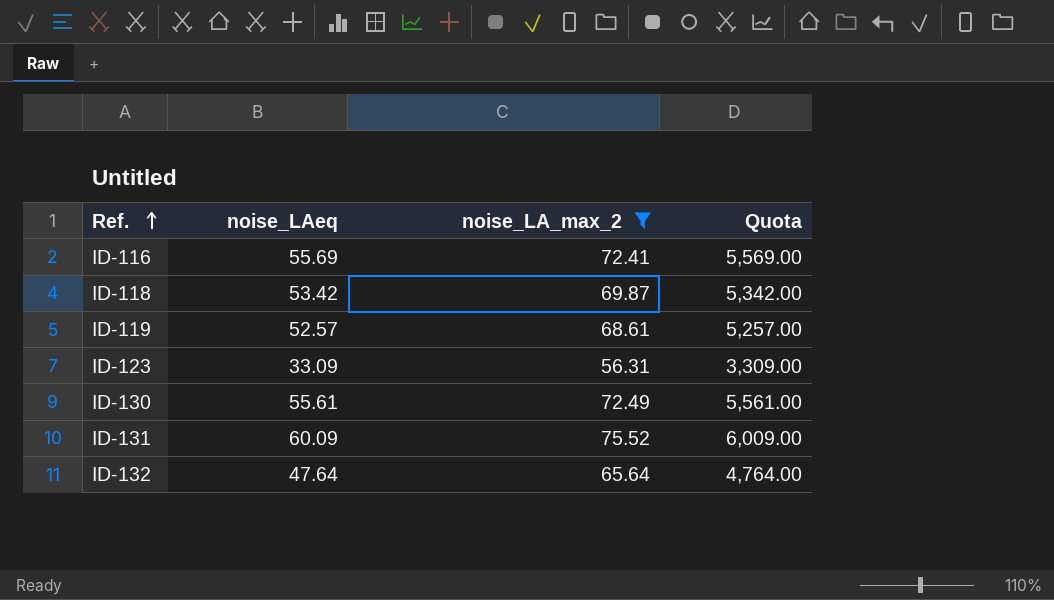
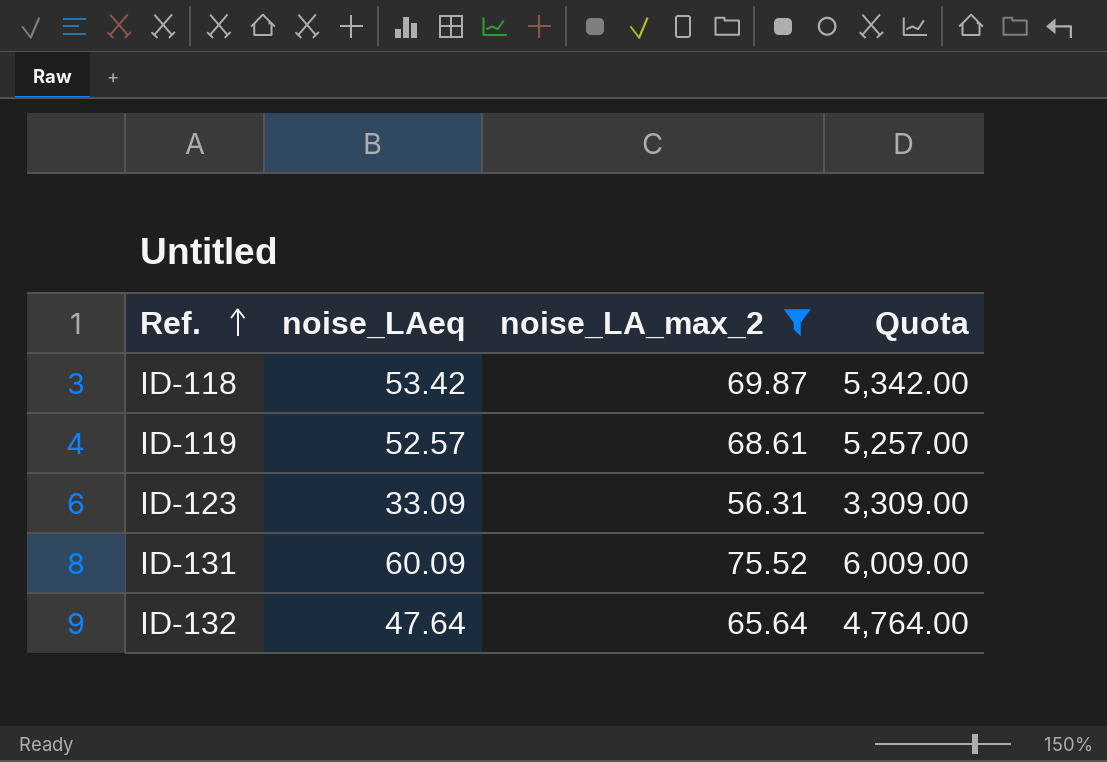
row ID-116: 55.69 | 72.41 | 5,569.00 -> none
row ID-130: 55.61 | 72.49 | 5,561.00 -> none

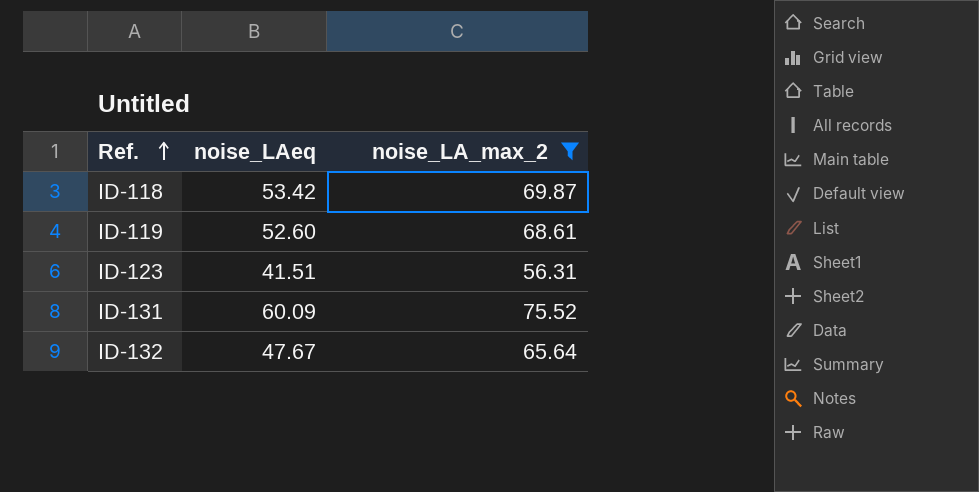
column Quota | formula: [noise_LAeq] * 100 -> none
ID-119 | noise_LAeq: 52.57 -> 52.60
ID-123 | noise_LAeq: 33.09 -> 41.51
ID-132 | noise_LAeq: 47.64 -> 47.67

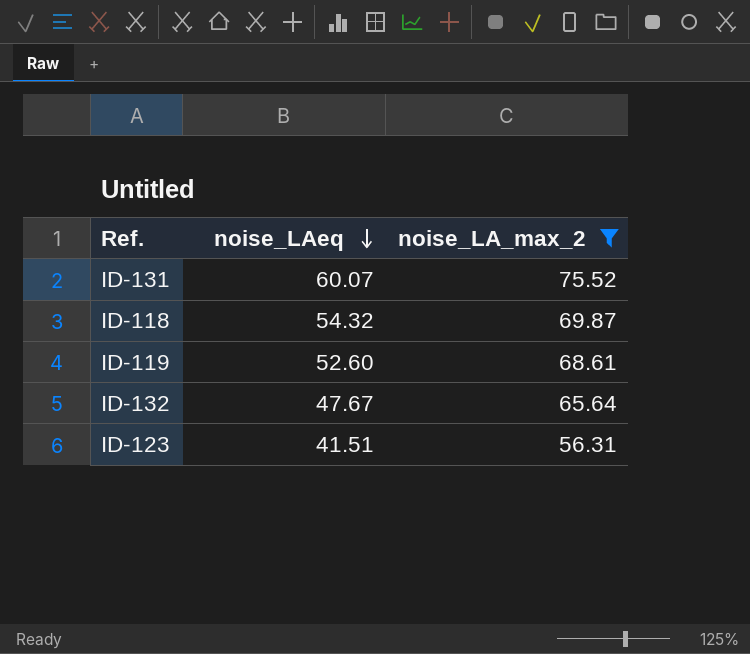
row order: Ref. ascending -> noise_LAeq descending
ID-131 | noise_LAeq: 60.09 -> 60.07
ID-118 | noise_LAeq: 53.42 -> 54.32

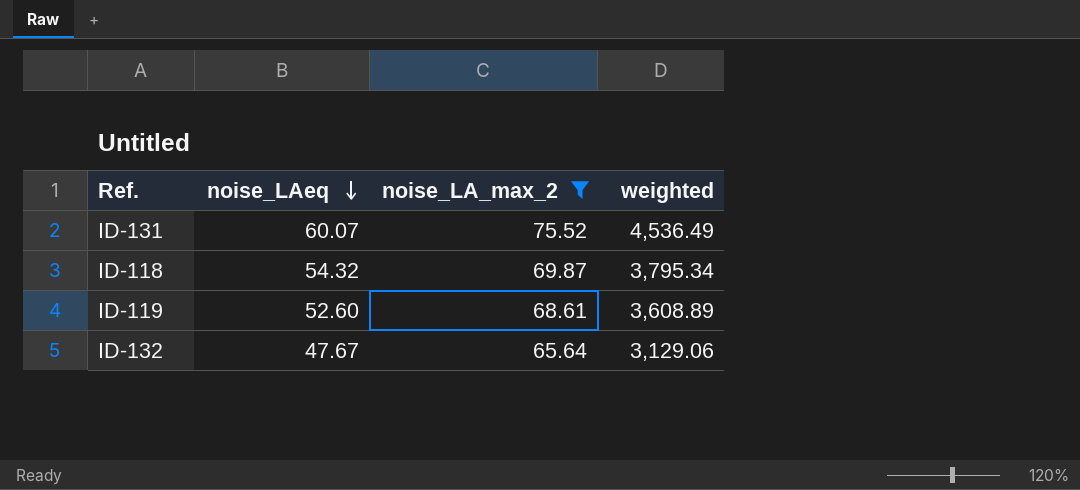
column weighted | formula: none -> [noise_LAeq] * [noise_LA_max_2]
row ID-123: 41.51 | 56.31 -> none

